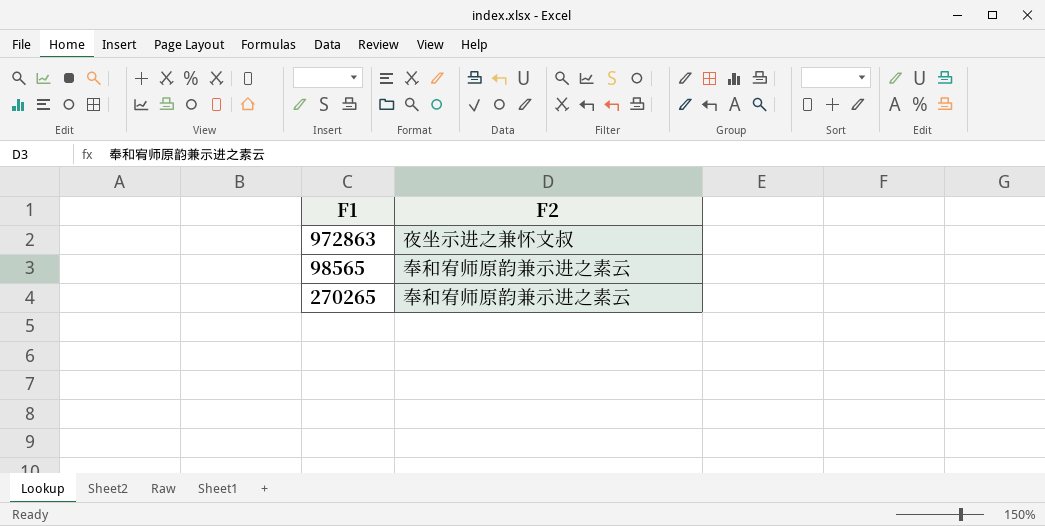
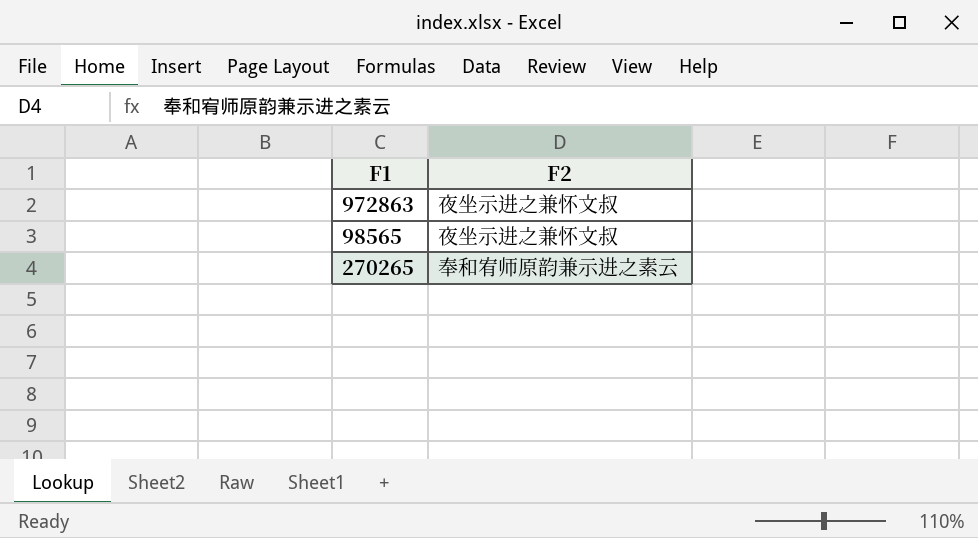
98565 | F2: 奉和宥师原韵兼示进之素云 -> 夜坐示进之兼怀文叔

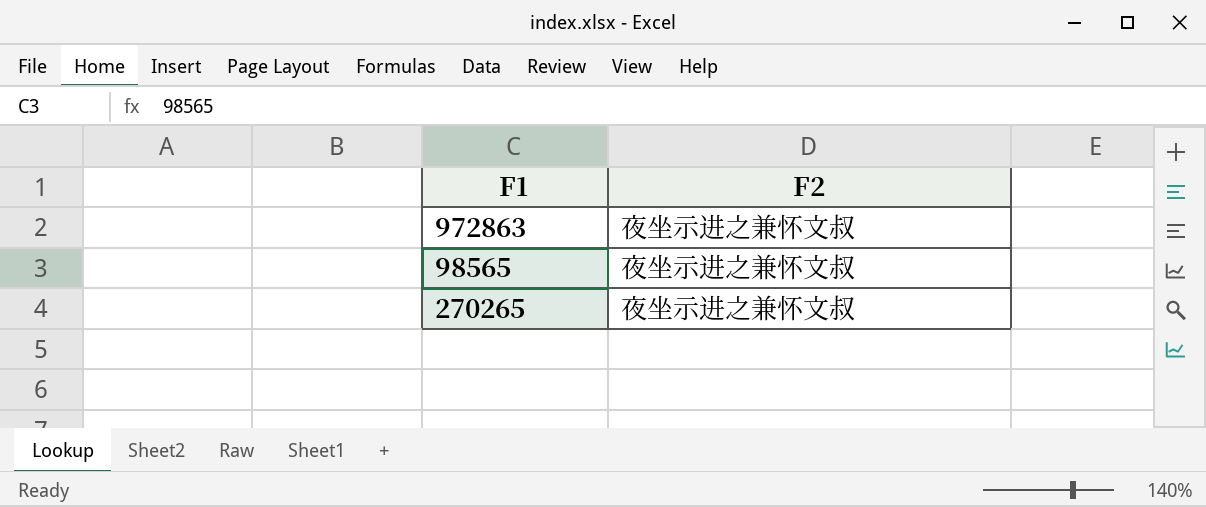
270265 | F2: 奉和宥师原韵兼示进之素云 -> 夜坐示进之兼怀文叔

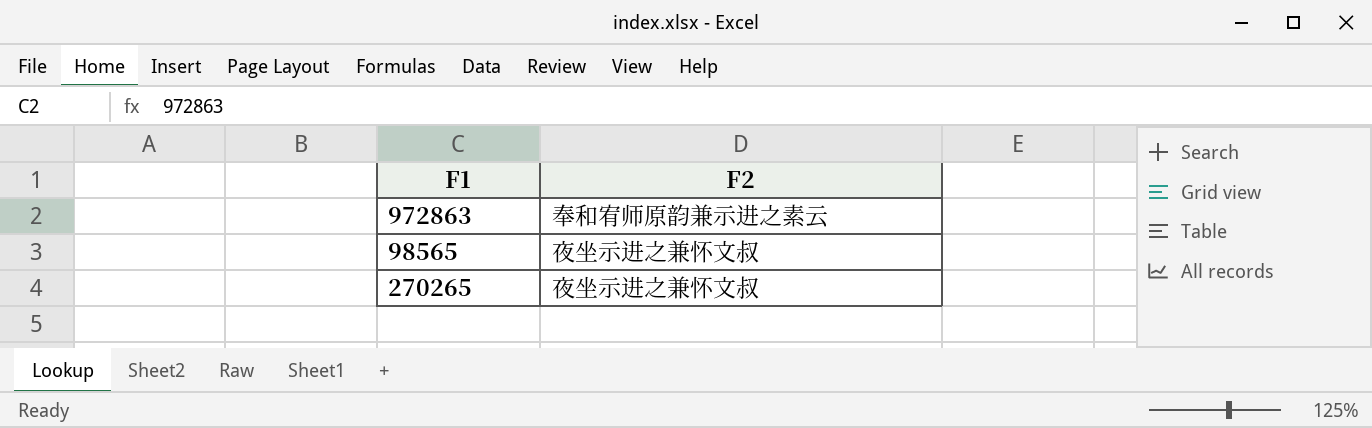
972863 | F2: 夜坐示进之兼怀文叔 -> 奉和宥师原韵兼示进之素云

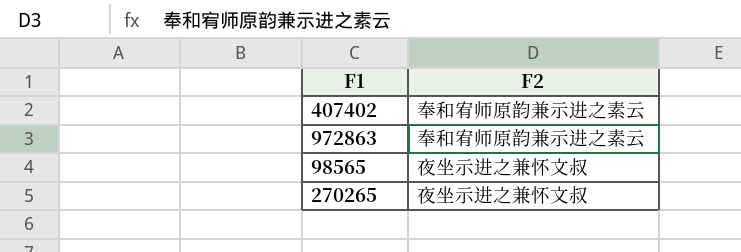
row 407402: none -> 奉和宥师原韵兼示进之素云

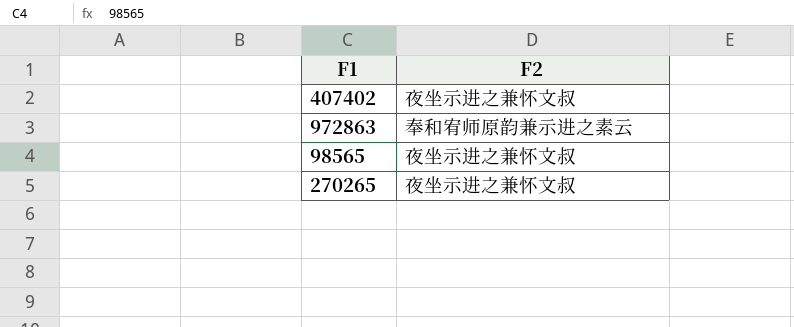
407402 | F2: 奉和宥师原韵兼示进之素云 -> 夜坐示进之兼怀文叔

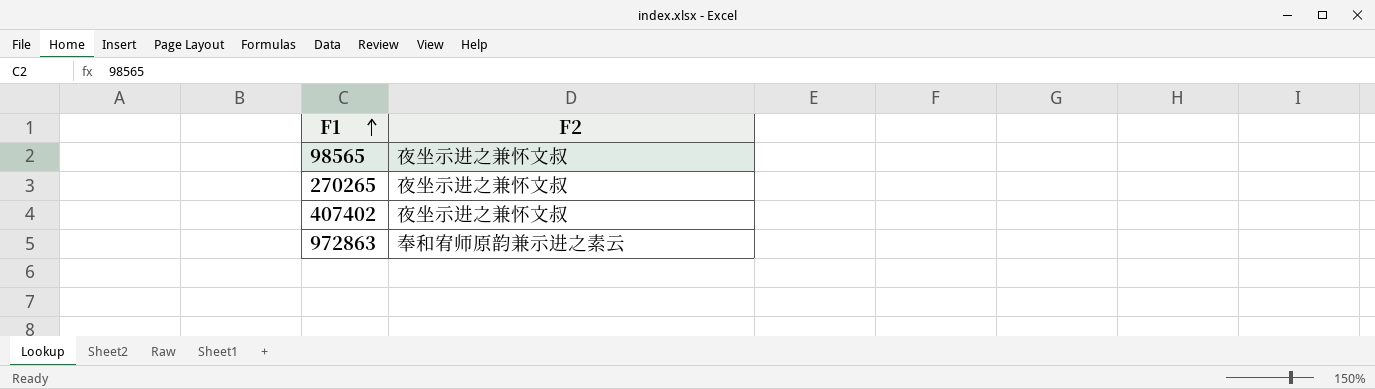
row order: none -> F1 ascending

